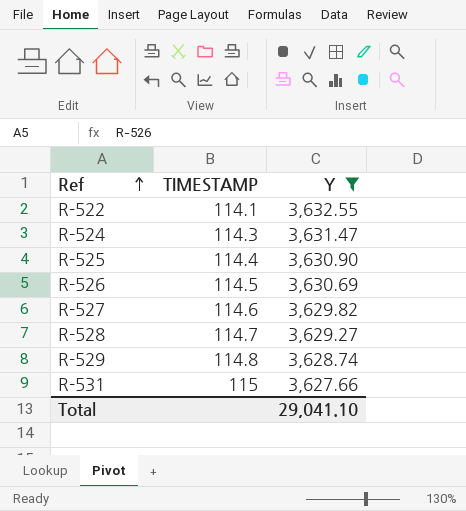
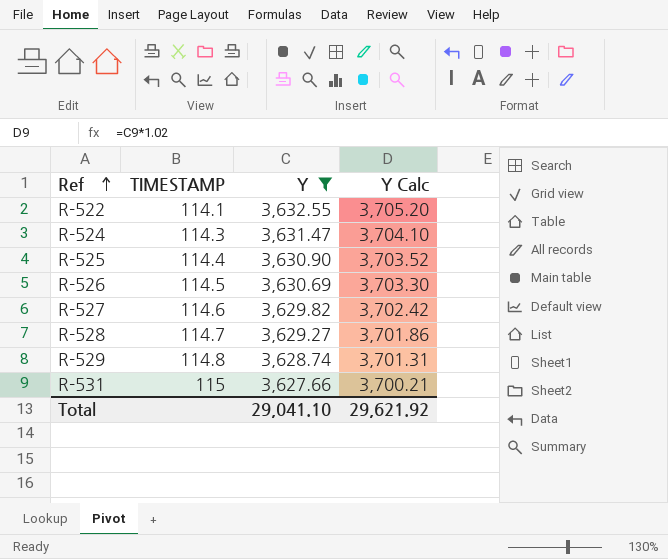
column Y Calc | formula: none -> [Y] * 1.02

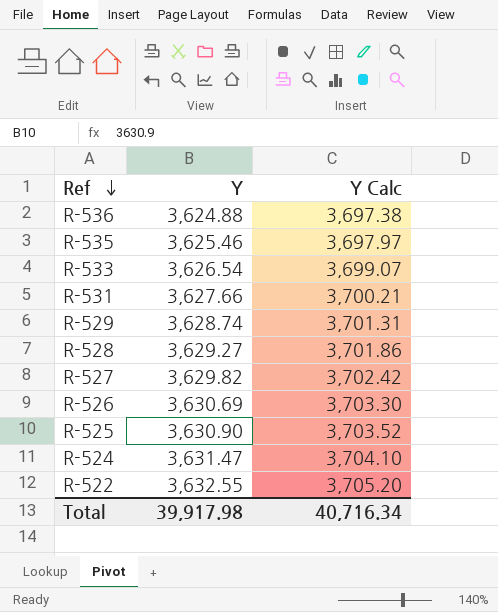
filter: Y >= 3,627.66 -> none
row order: Ref ascending -> Ref descending
column TIMESTAMP | position: 2 -> none
Total | Y: 29,041.10 -> 39,917.98
Total | Y Calc: 29,621.92 -> 40,716.34

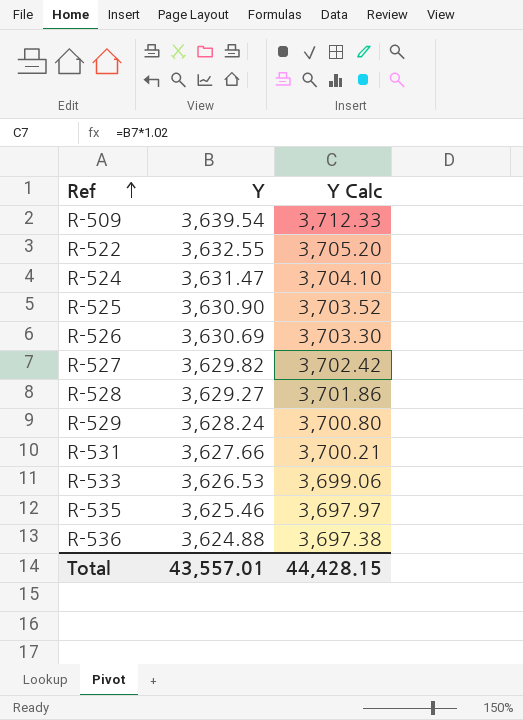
row order: Ref descending -> Ref ascending
row R-509: none -> 3,639.54 | 3,712.33
R-529 | Y: 3,628.74 -> 3,628.24
R-529 | Y Calc: 3,701.31 -> 3,700.80
R-533 | Y: 3,626.54 -> 3,626.53
R-533 | Y Calc: 3,699.07 -> 3,699.06
Total | Y: 39,917.98 -> 43,557.01
Total | Y Calc: 40,716.34 -> 44,428.15

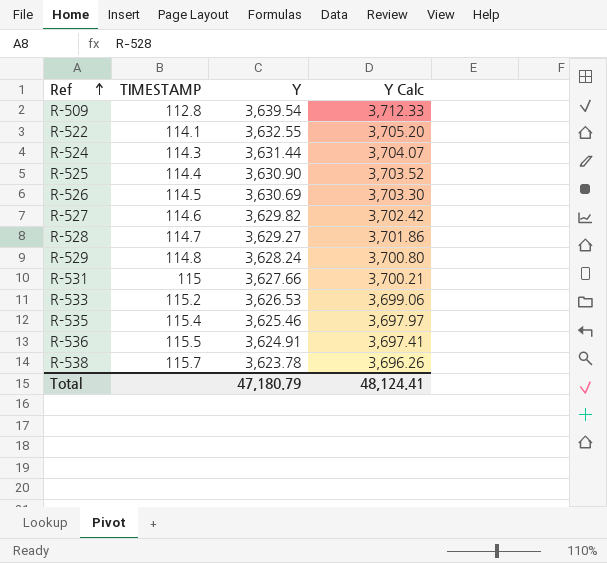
column TIMESTAMP | position: none -> 2
R-524 | Y: 3,631.47 -> 3,631.44
R-524 | Y Calc: 3,704.10 -> 3,704.07
R-536 | Y: 3,624.88 -> 3,624.91
R-536 | Y Calc: 3,697.38 -> 3,697.41
row R-538: none -> 115.7 | 3,623.78 | 3,696.26
Total | Y: 43,557.01 -> 47,180.79
Total | Y Calc: 44,428.15 -> 48,124.41

